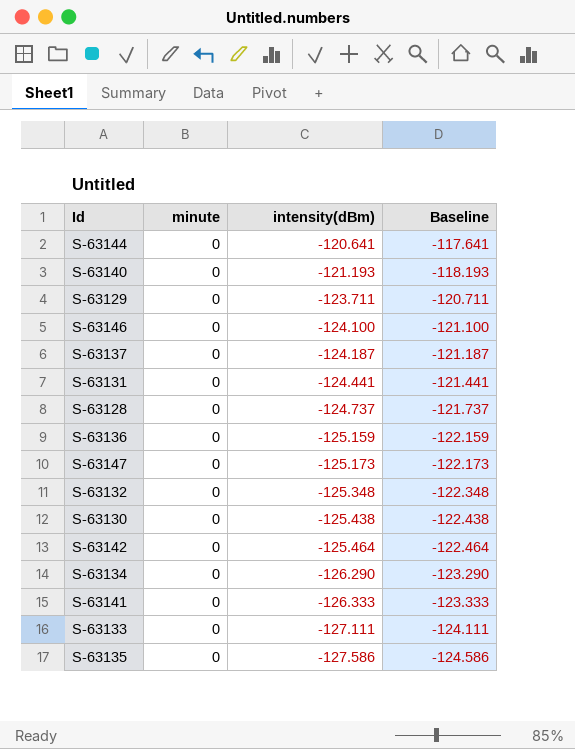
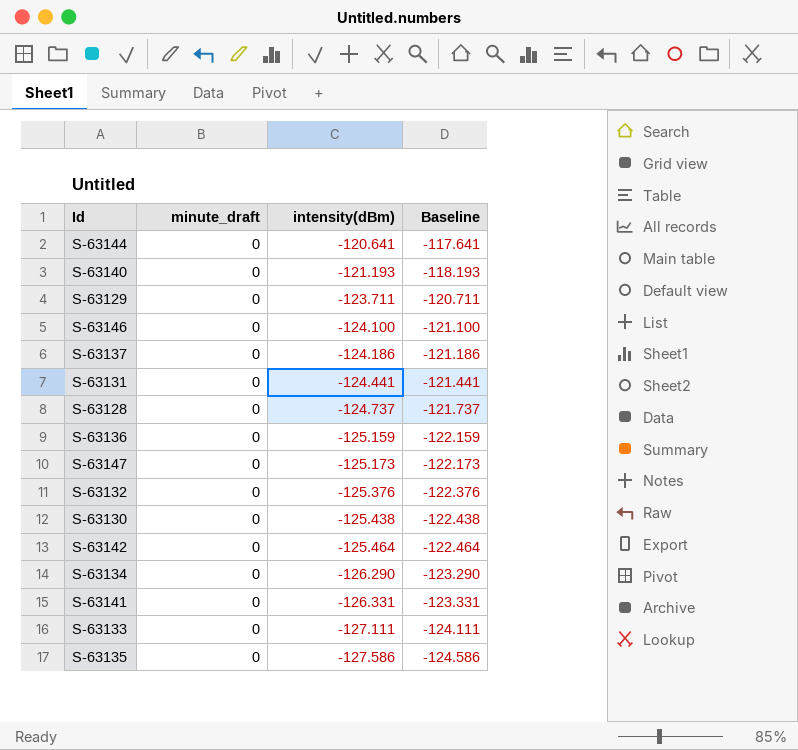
column name: minute -> minute_draft
S-63137 | intensity(dBm): -124.187 -> -124.186
S-63137 | Baseline: -121.187 -> -121.186
S-63132 | intensity(dBm): -125.348 -> -125.376
S-63132 | Baseline: -122.348 -> -122.376
S-63141 | intensity(dBm): -126.333 -> -126.331
S-63141 | Baseline: -123.333 -> -123.331

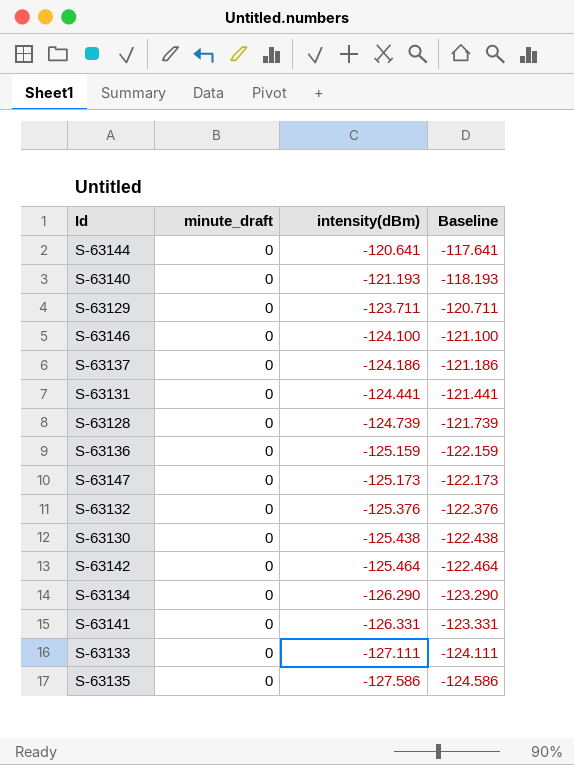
S-63128 | intensity(dBm): -124.737 -> -124.739
S-63128 | Baseline: -121.737 -> -121.739

